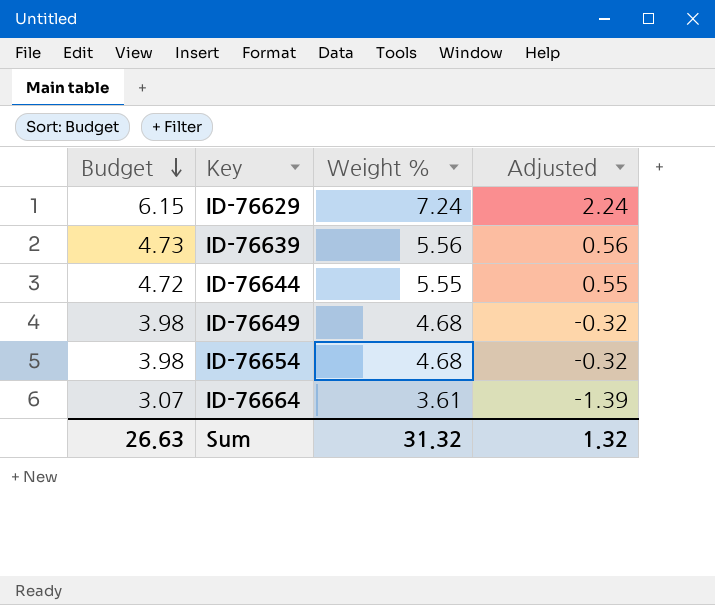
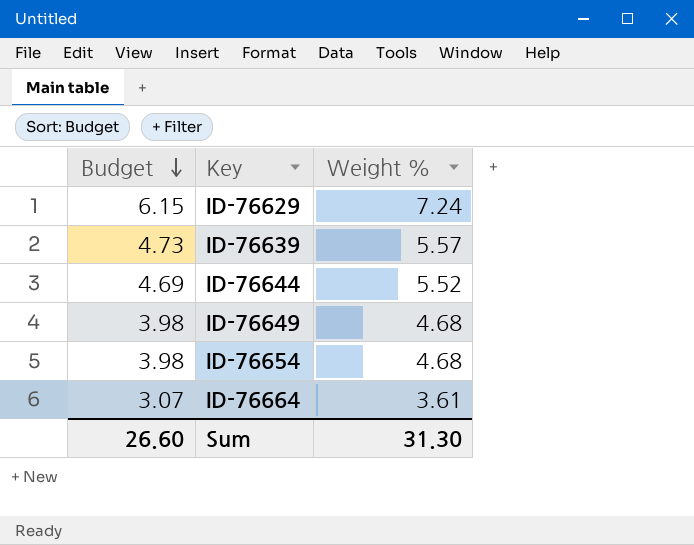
column Adjusted | formula: [Weight %] - 5 -> none
ID-76639 | Weight %: 5.56 -> 5.57
ID-76644 | Budget: 4.72 -> 4.69
ID-76644 | Weight %: 5.55 -> 5.52
Sum | Budget: 26.63 -> 26.60
Sum | Weight %: 31.32 -> 31.30

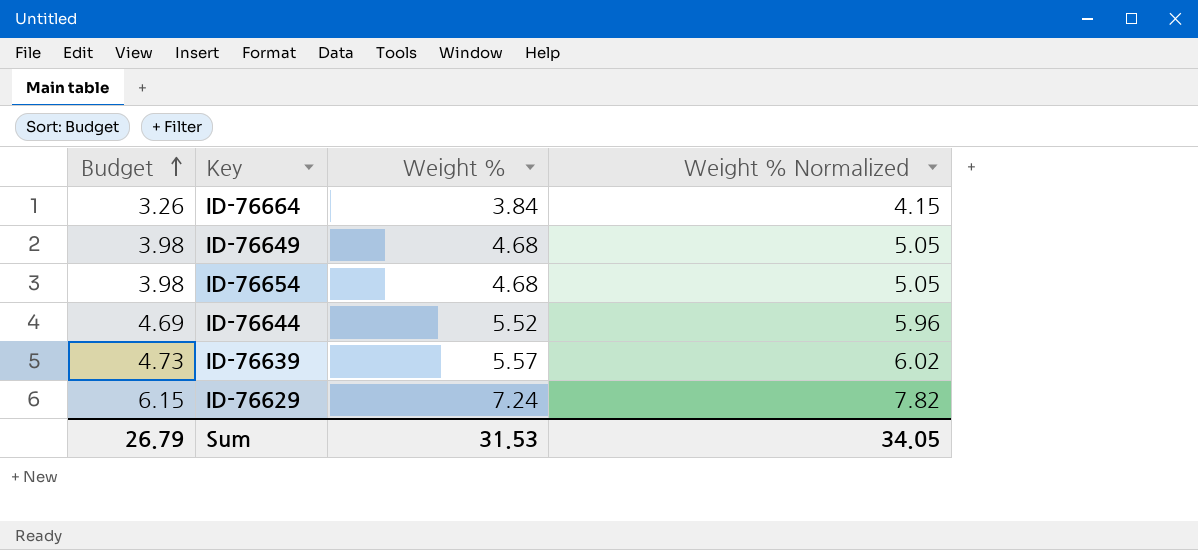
row order: Budget descending -> Budget ascending
column Weight % Normalized | formula: none -> [Weight %] * 1.08
ID-76664 | Budget: 3.07 -> 3.26
ID-76664 | Weight %: 3.61 -> 3.84
Sum | Budget: 26.60 -> 26.79
Sum | Weight %: 31.30 -> 31.53

